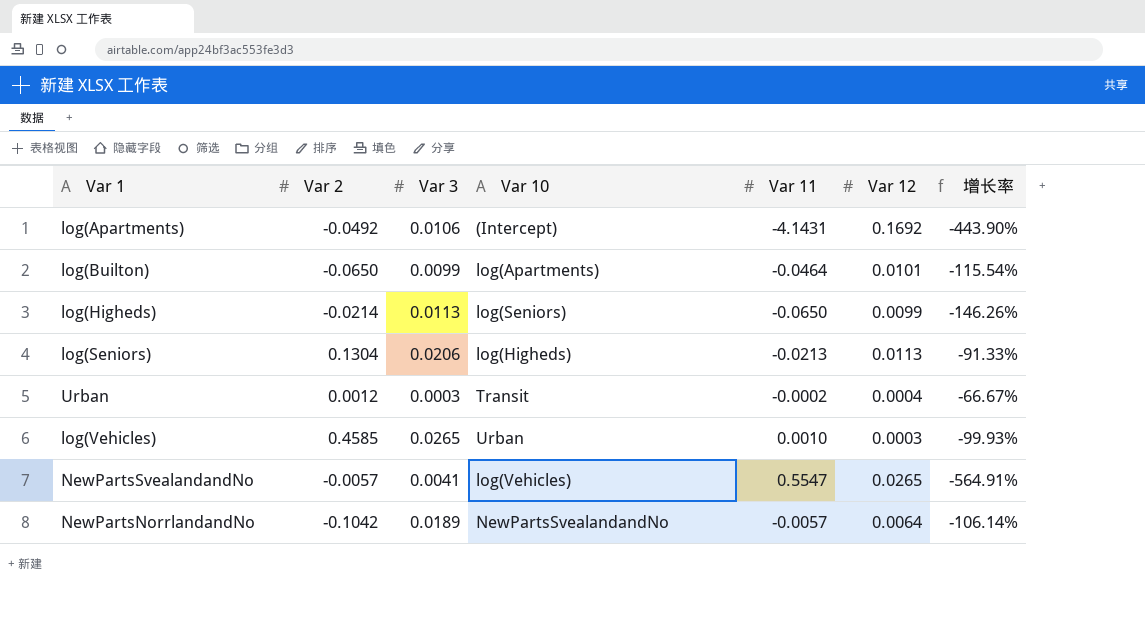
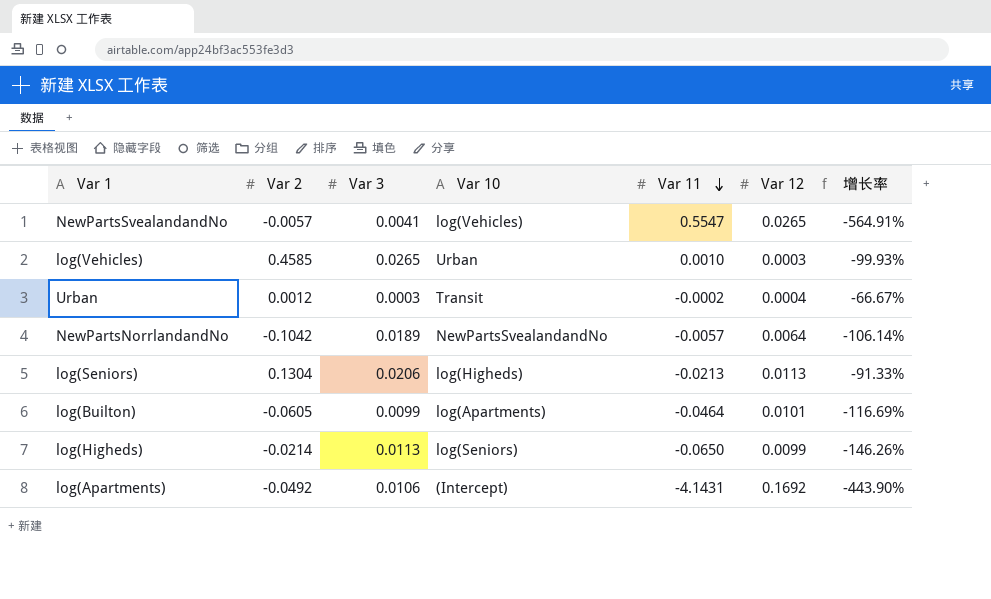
row order: none -> Var 11 descending
log(Builton) | Var 2: -0.0650 -> -0.0605
log(Builton) | 增长率: -115.54% -> -116.69%

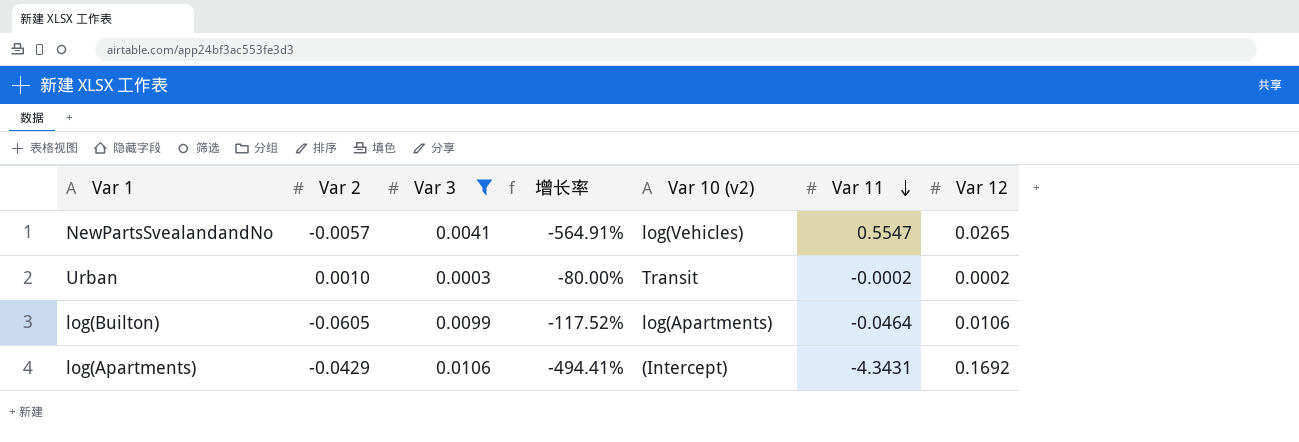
filter: none -> Var 3 <= 0.0106
column 增长率 | position: 7 -> 4
column name: Var 10 -> Var 10 (v2)
Urban | Var 2: 0.0012 -> 0.0010
Urban | 增长率: -66.67% -> -80.00%
Urban | Var 12: 0.0004 -> 0.0002
log(Builton) | 增长率: -116.69% -> -117.52%
log(Builton) | Var 12: 0.0101 -> 0.0106
log(Apartments) | Var 2: -0.0492 -> -0.0429
log(Apartments) | 增长率: -443.90% -> -494.41%
log(Apartments) | Var 11: -4.1431 -> -4.3431

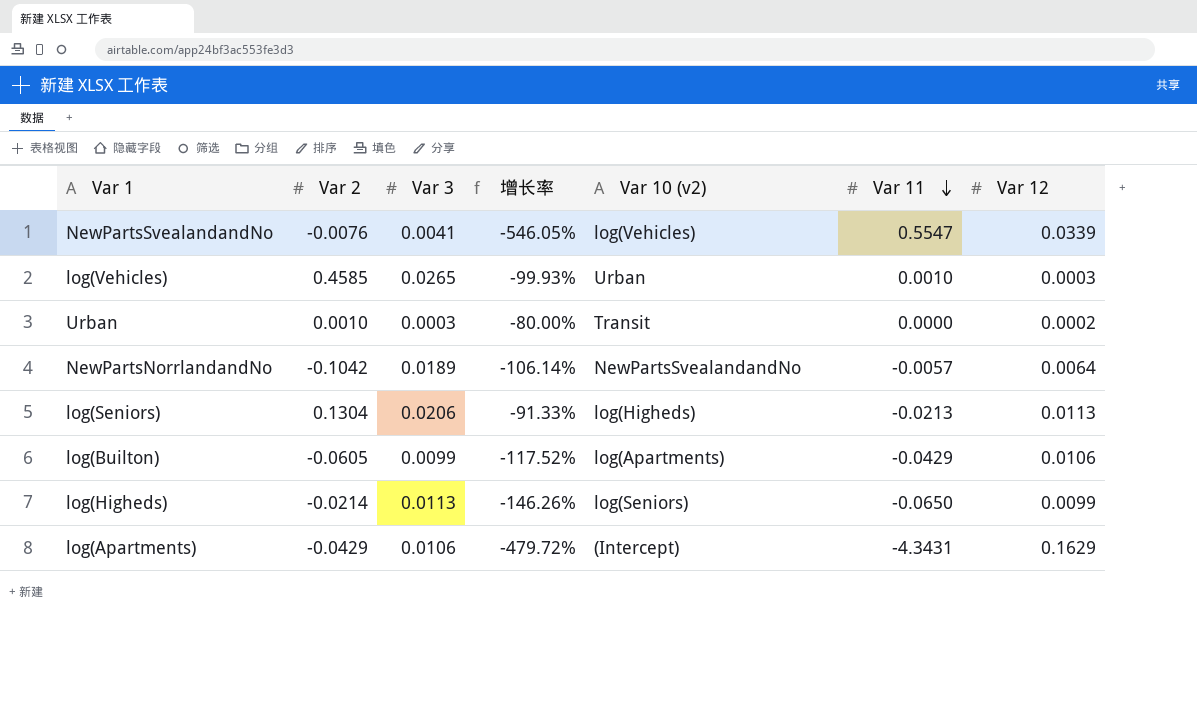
filter: Var 3 <= 0.0106 -> none
NewPartsSvealandandNo | Var 2: -0.0057 -> -0.0076
NewPartsSvealandandNo | 增长率: -564.91% -> -546.05%
NewPartsSvealandandNo | Var 12: 0.0265 -> 0.0339
Urban | Var 11: -0.0002 -> 0.0000
log(Builton) | Var 11: -0.0464 -> -0.0429
log(Apartments) | 增长率: -494.41% -> -479.72%
log(Apartments) | Var 12: 0.1692 -> 0.1629

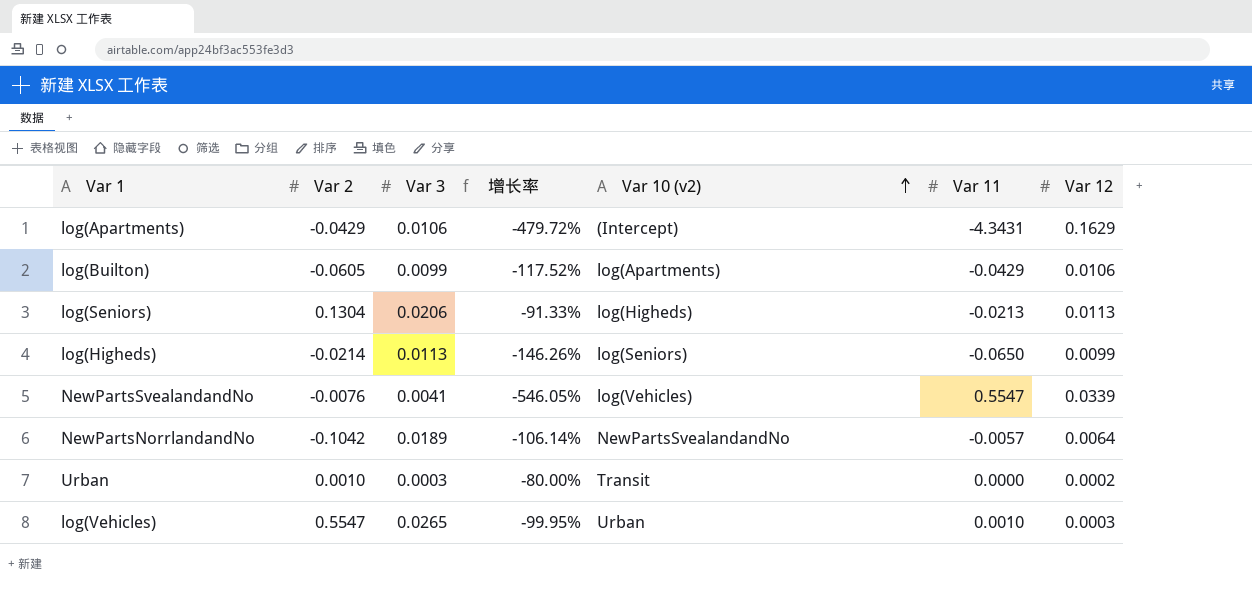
row order: Var 11 descending -> Var 10 (v2) ascending
log(Vehicles) | Var 2: 0.4585 -> 0.5547
log(Vehicles) | 增长率: -99.93% -> -99.95%

